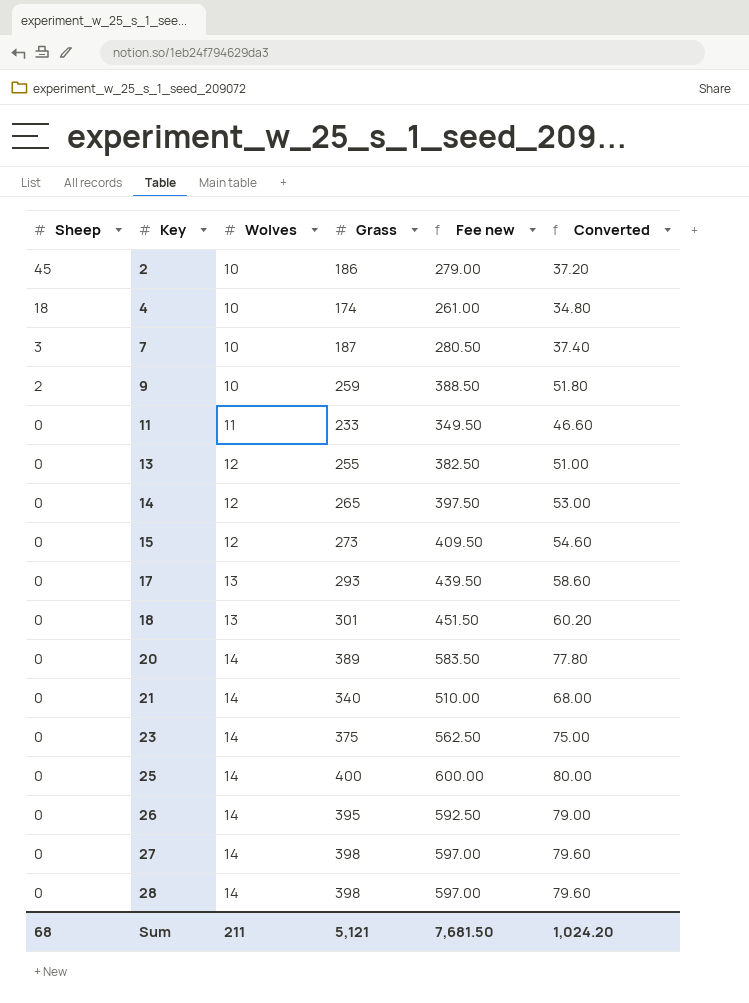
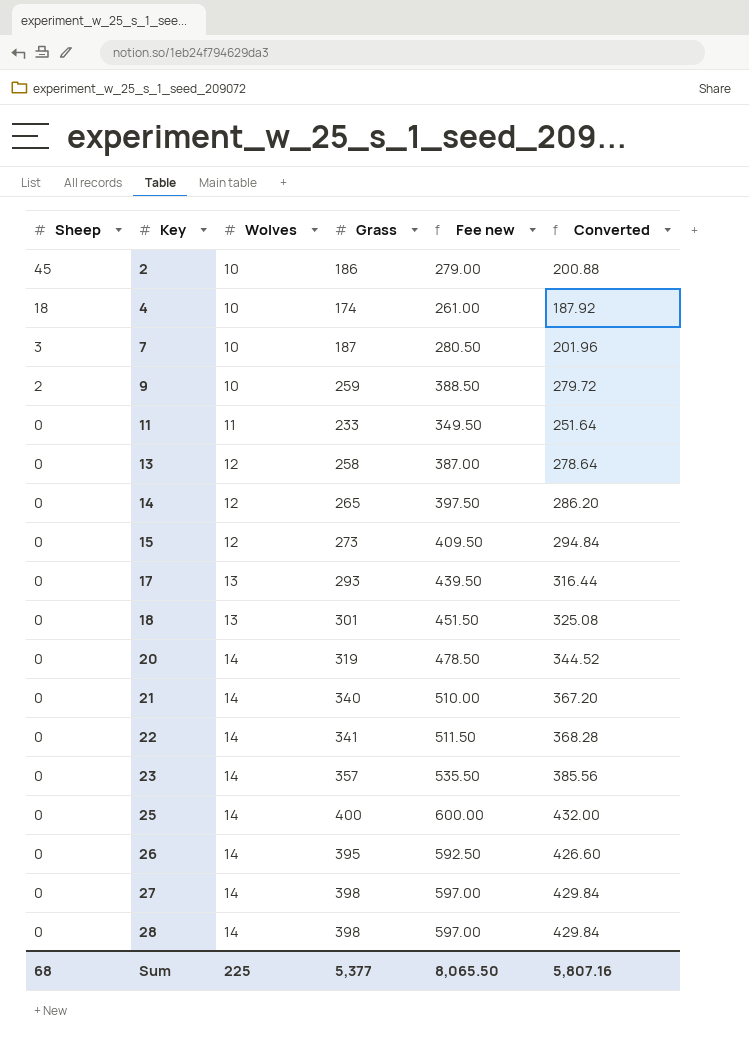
column Converted | formula: [Grass] * 0.2 -> [Grass] * 1.08
13 | Grass: 255 -> 258
13 | Fee new: 382.50 -> 387.00
20 | Grass: 389 -> 319
20 | Fee new: 583.50 -> 478.50
row 22: none -> 0 | 14 | 341 | 511.50 | 368.28
23 | Grass: 375 -> 357
23 | Fee new: 562.50 -> 535.50
Sum | Wolves: 211 -> 225
Sum | Grass: 5,121 -> 5,377
Sum | Fee new: 7,681.50 -> 8,065.50
Sum | Converted: 1,024.20 -> 5,807.16

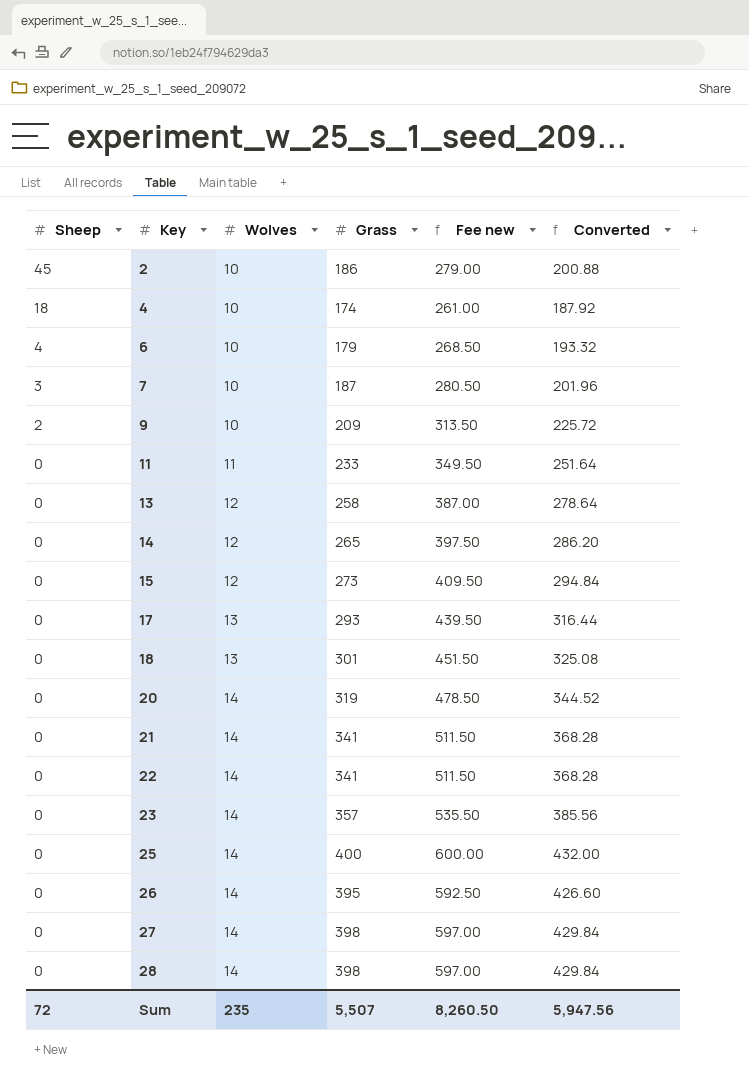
row 6: none -> 4 | 10 | 179 | 268.50 | 193.32
9 | Grass: 259 -> 209
9 | Fee new: 388.50 -> 313.50
9 | Converted: 279.72 -> 225.72
21 | Grass: 340 -> 341
21 | Fee new: 510.00 -> 511.50
21 | Converted: 367.20 -> 368.28
Sum | Sheep: 68 -> 72
Sum | Wolves: 225 -> 235
Sum | Grass: 5,377 -> 5,507
Sum | Fee new: 8,065.50 -> 8,260.50
Sum | Converted: 5,807.16 -> 5,947.56

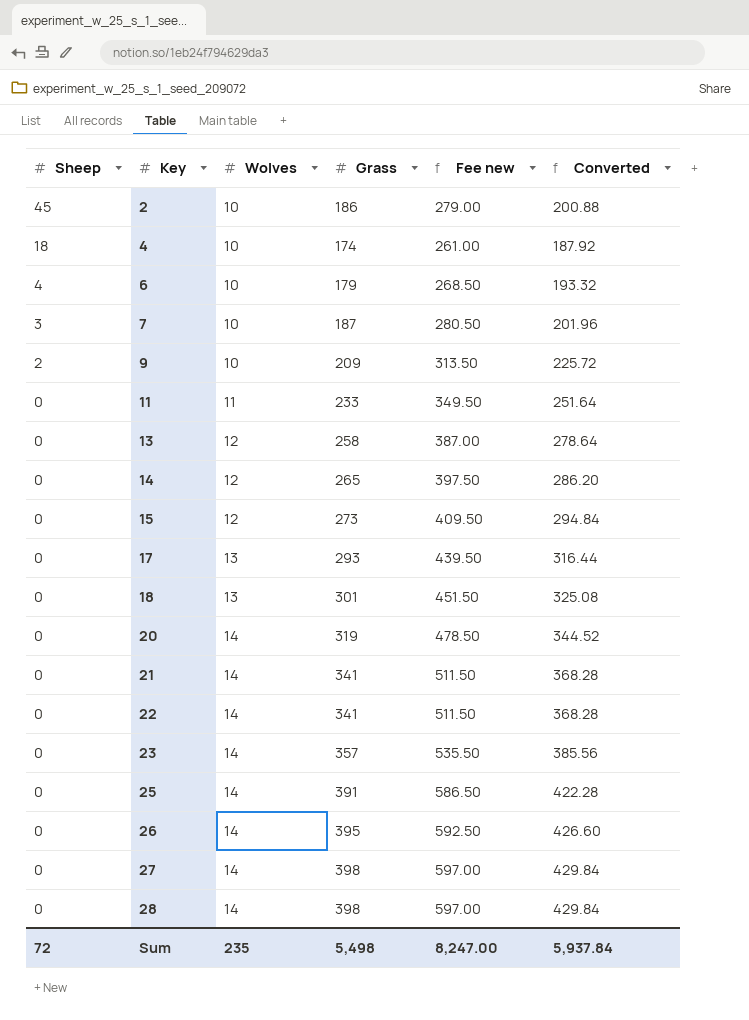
25 | Grass: 400 -> 391
25 | Fee new: 600.00 -> 586.50
25 | Converted: 432.00 -> 422.28
Sum | Grass: 5,507 -> 5,498
Sum | Fee new: 8,260.50 -> 8,247.00
Sum | Converted: 5,947.56 -> 5,937.84

